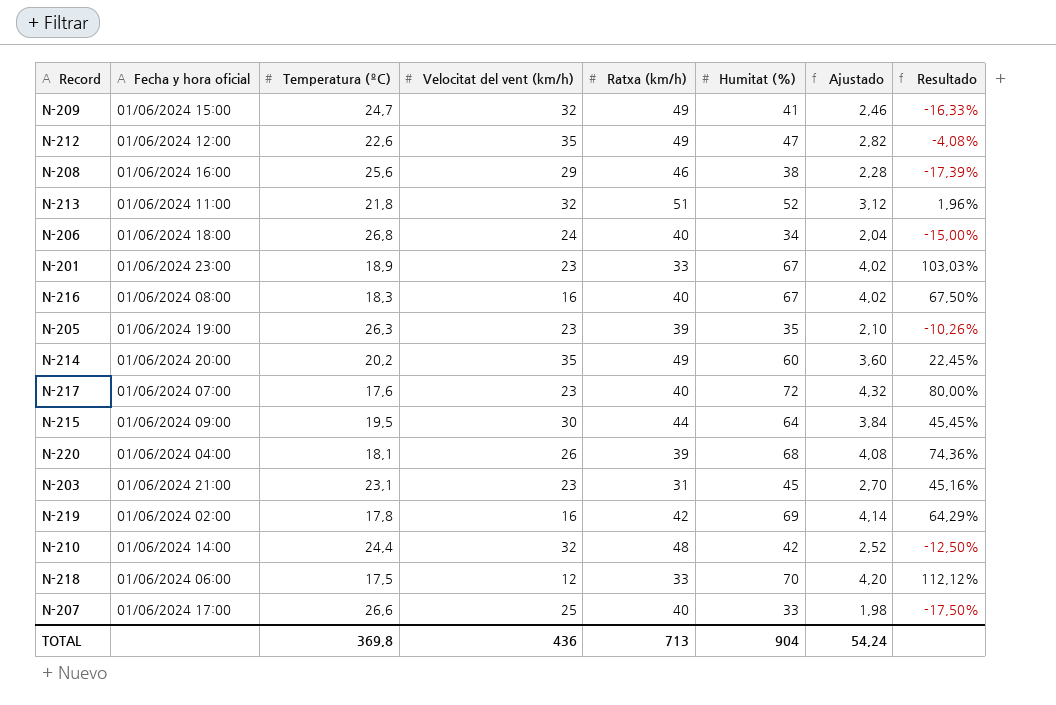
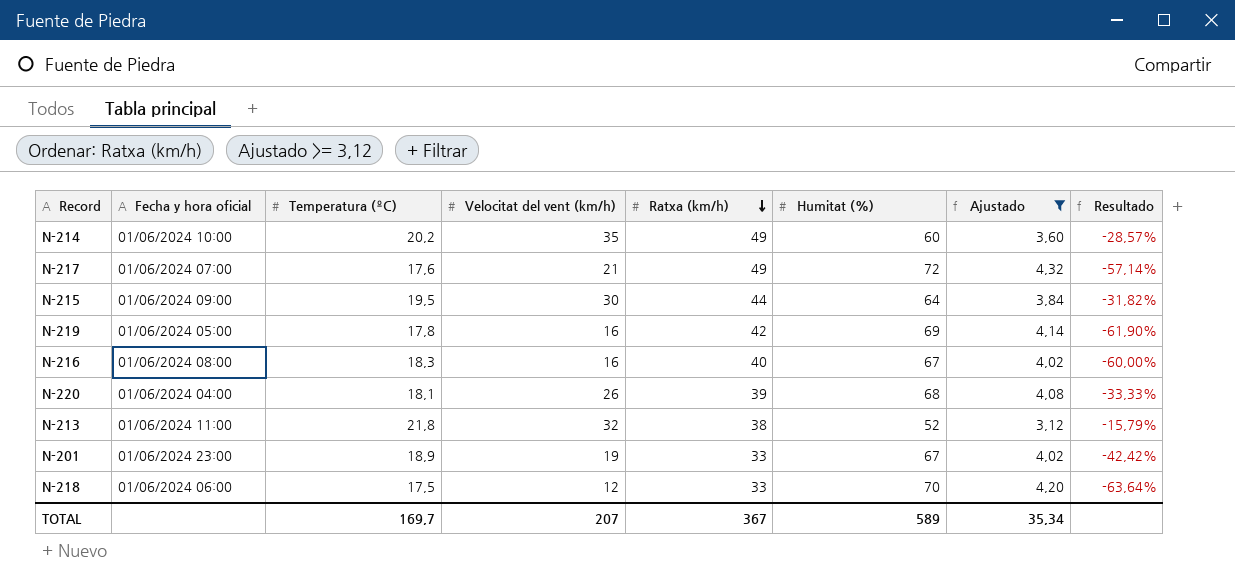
filter: none -> Ajustado >= 3,12
row order: none -> Ratxa (km/h) descending
column Resultado | formula: ([Humitat (%)] - [Ratxa (km/h)]) / [Ratxa (km/h)] -> ([Velocitat del vent (km/h)] - [Ratxa (km/h)]) / [Ratxa (km/h)]
N-214 | Fecha y hora oficial: 01/06/2024 20:00 -> 01/06/2024 10:00
N-217 | Velocitat del vent (km/h): 23 -> 21
N-217 | Ratxa (km/h): 40 -> 49
N-219 | Fecha y hora oficial: 01/06/2024 02:00 -> 01/06/2024 05:00
N-213 | Ratxa (km/h): 51 -> 38
N-201 | Velocitat del vent (km/h): 23 -> 19
TOTAL | Temperatura (ºC): 369,8 -> 169,7
TOTAL | Velocitat del vent (km/h): 436 -> 207
TOTAL | Ratxa (km/h): 713 -> 367
TOTAL | Humitat (%): 904 -> 589
TOTAL | Ajustado: 54,24 -> 35,34

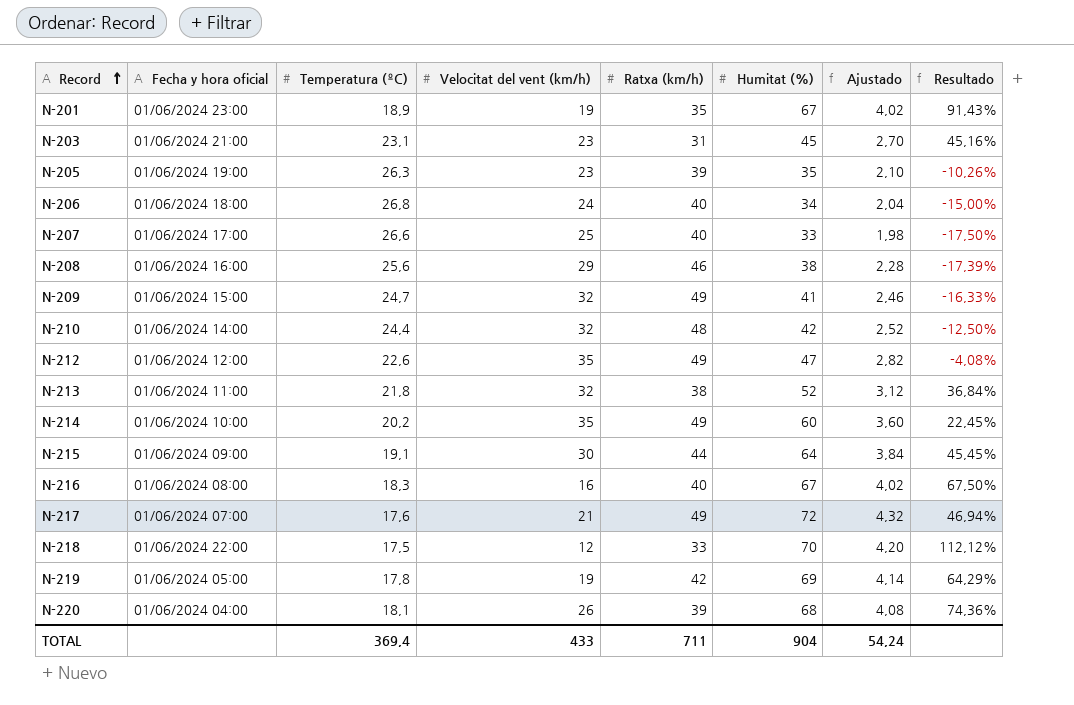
filter: Ajustado >= 3,12 -> none
row order: Ratxa (km/h) descending -> Record ascending
column Resultado | formula: ([Velocitat del vent (km/h)] - [Ratxa (km/h)]) / [Ratxa (km/h)] -> ([Humitat (%)] - [Ratxa (km/h)]) / [Ratxa (km/h)]
N-201 | Ratxa (km/h): 33 -> 35
N-215 | Temperatura (ºC): 19,5 -> 19,1
N-218 | Fecha y hora oficial: 01/06/2024 06:00 -> 01/06/2024 22:00
N-219 | Velocitat del vent (km/h): 16 -> 19
TOTAL | Temperatura (ºC): 169,7 -> 369,4
TOTAL | Velocitat del vent (km/h): 207 -> 433
TOTAL | Ratxa (km/h): 367 -> 711
TOTAL | Humitat (%): 589 -> 904
TOTAL | Ajustado: 35,34 -> 54,24

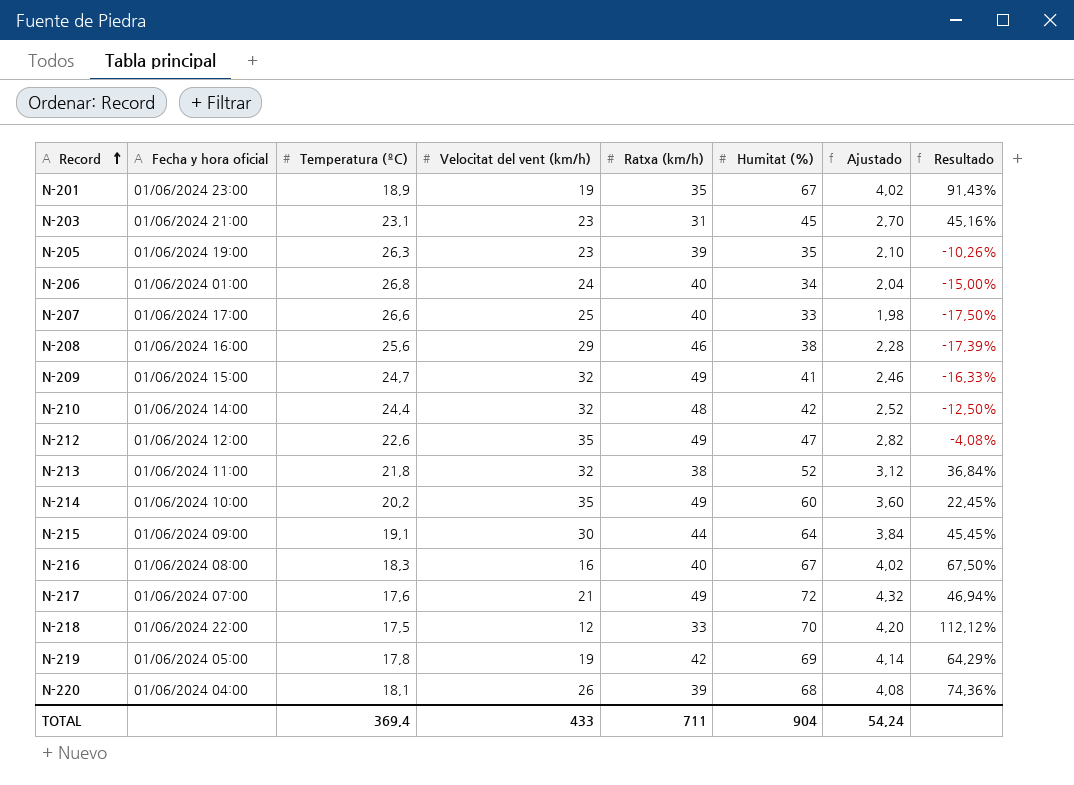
N-206 | Fecha y hora oficial: 01/06/2024 18:00 -> 01/06/2024 01:00

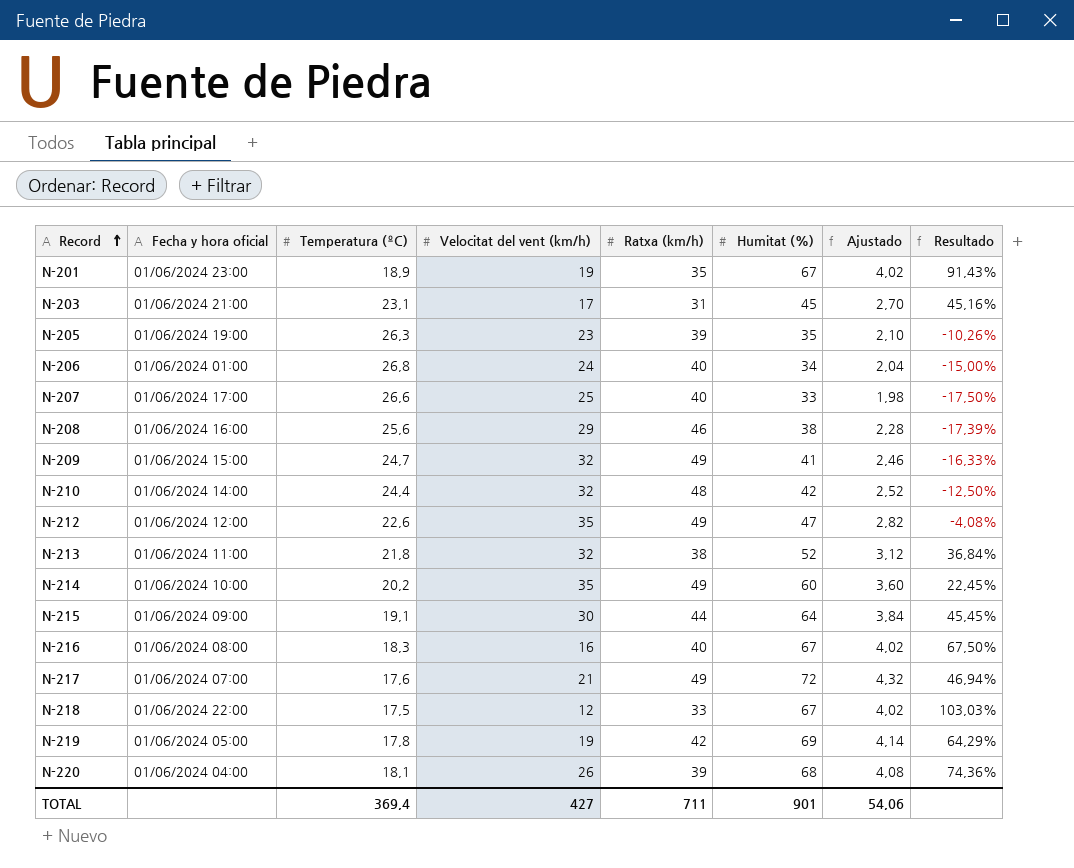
N-203 | Velocitat del vent (km/h): 23 -> 17
N-218 | Humitat (%): 70 -> 67
N-218 | Ajustado: 4,20 -> 4,02
N-218 | Resultado: 112,12% -> 103,03%
TOTAL | Velocitat del vent (km/h): 433 -> 427
TOTAL | Humitat (%): 904 -> 901
TOTAL | Ajustado: 54,24 -> 54,06

